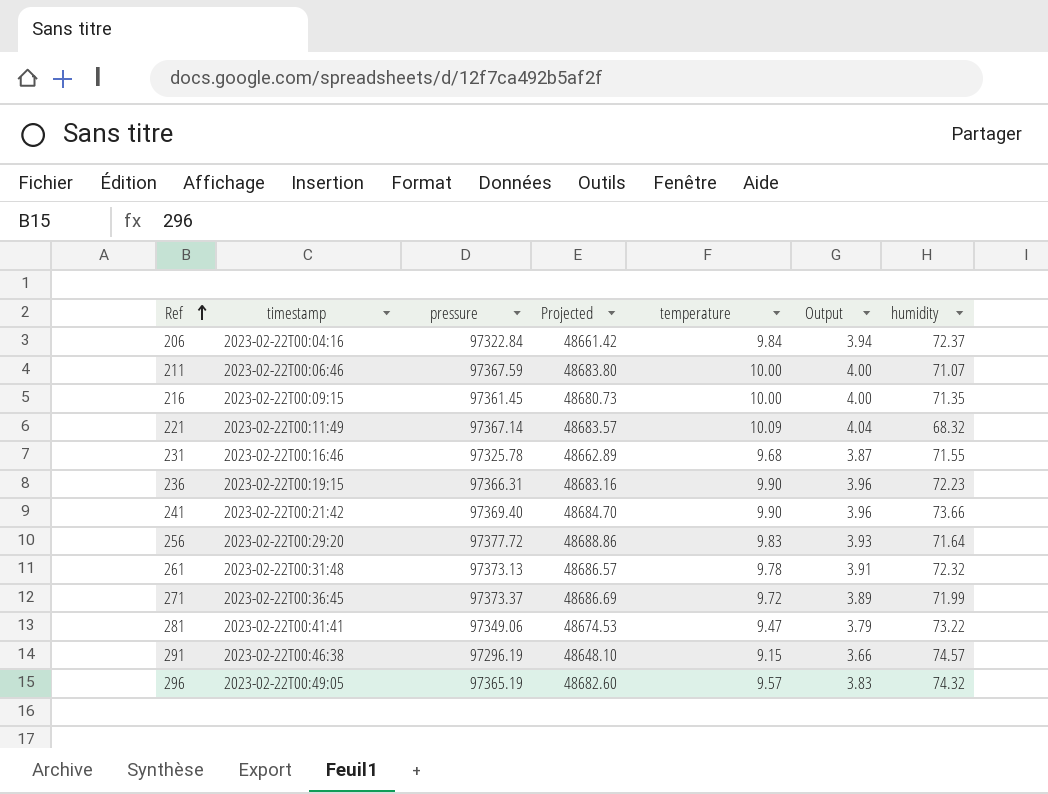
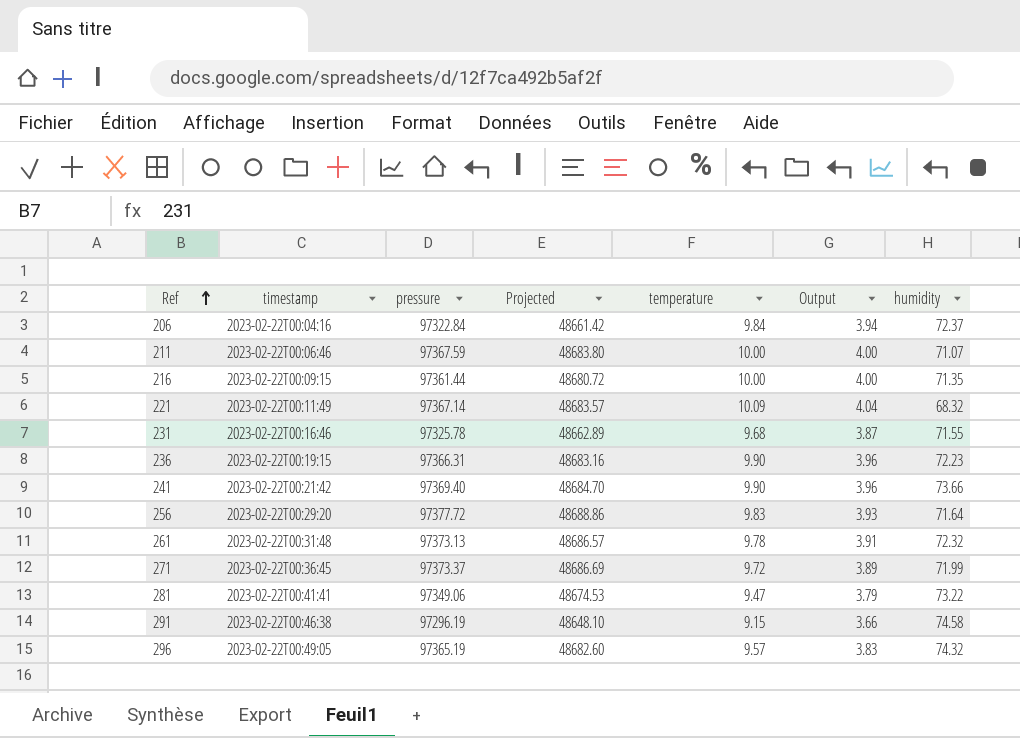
216 | pressure: 97361.45 -> 97361.44
216 | Projected: 48680.73 -> 48680.72
291 | humidity: 74.57 -> 74.58

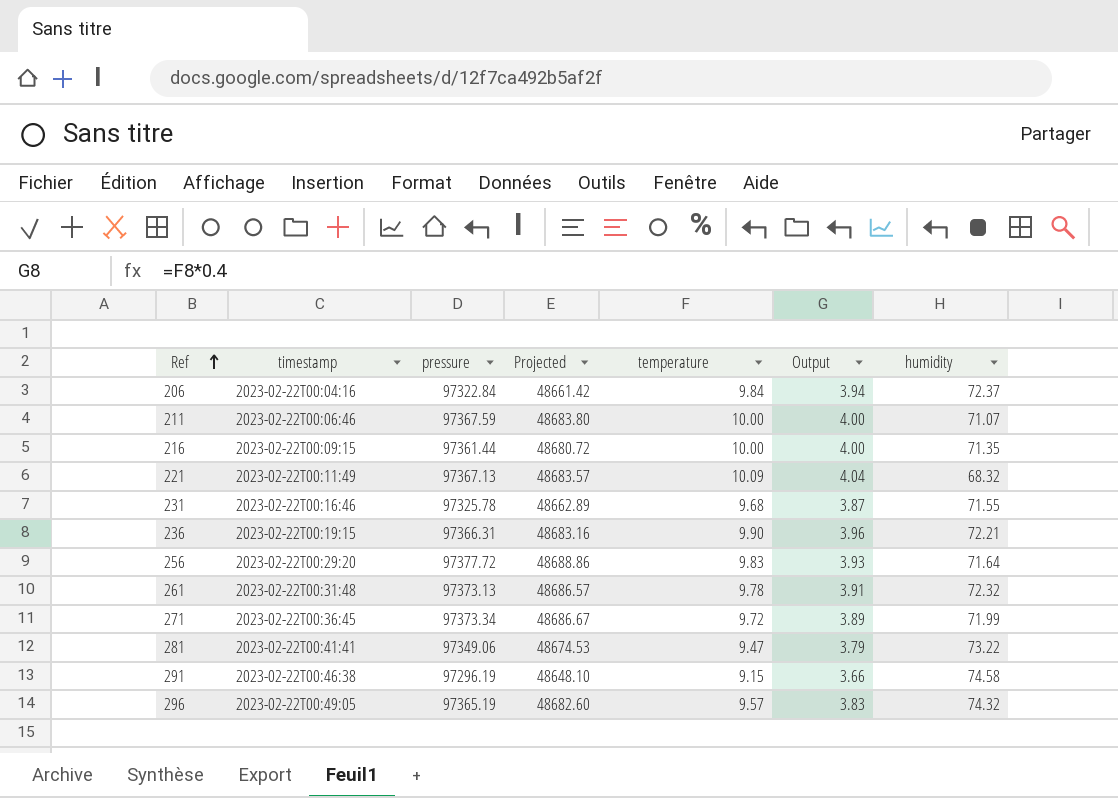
row 241: 2023-02-22T00:21:42 | 97369.40 | 48684.70 | 9.90 | 3.96 | 73.66 -> none
221 | pressure: 97367.14 -> 97367.13
236 | humidity: 72.23 -> 72.21
271 | pressure: 97373.37 -> 97373.34
271 | Projected: 48686.69 -> 48686.67

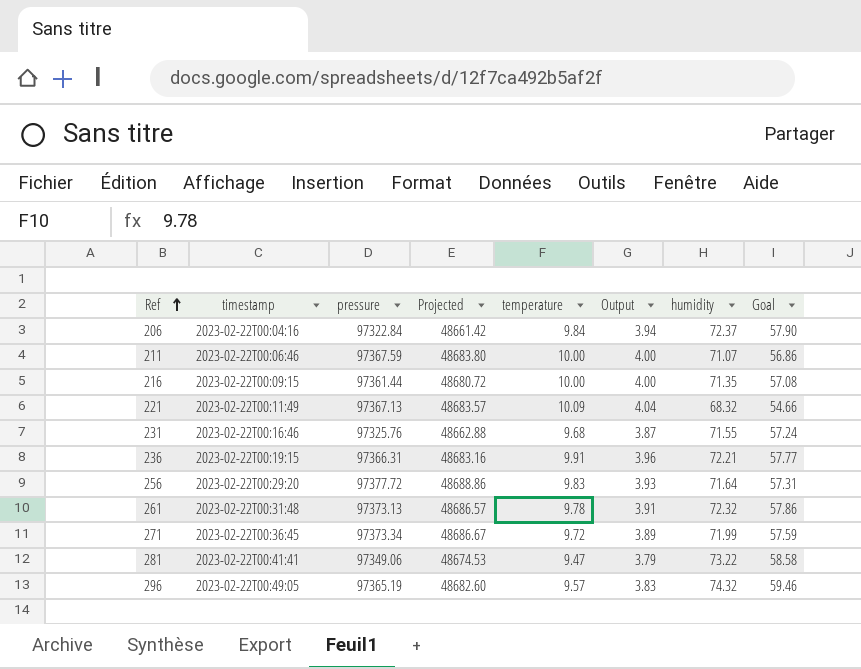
column Goal | formula: none -> [humidity] * 0.8
row 291: 2023-02-22T00:46:38 | 97296.19 | 48648.10 | 9.15 | 3.66 | 74.58 -> none
231 | pressure: 97325.78 -> 97325.76
231 | Projected: 48662.89 -> 48662.88
236 | temperature: 9.90 -> 9.91

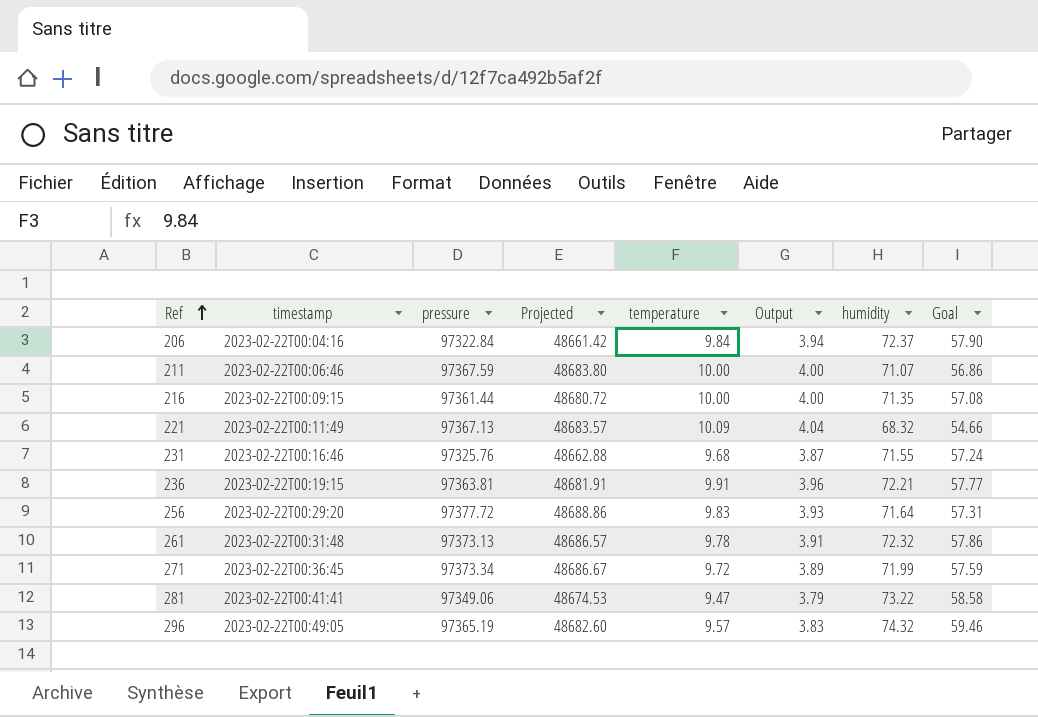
236 | pressure: 97366.31 -> 97363.81
236 | Projected: 48683.16 -> 48681.91

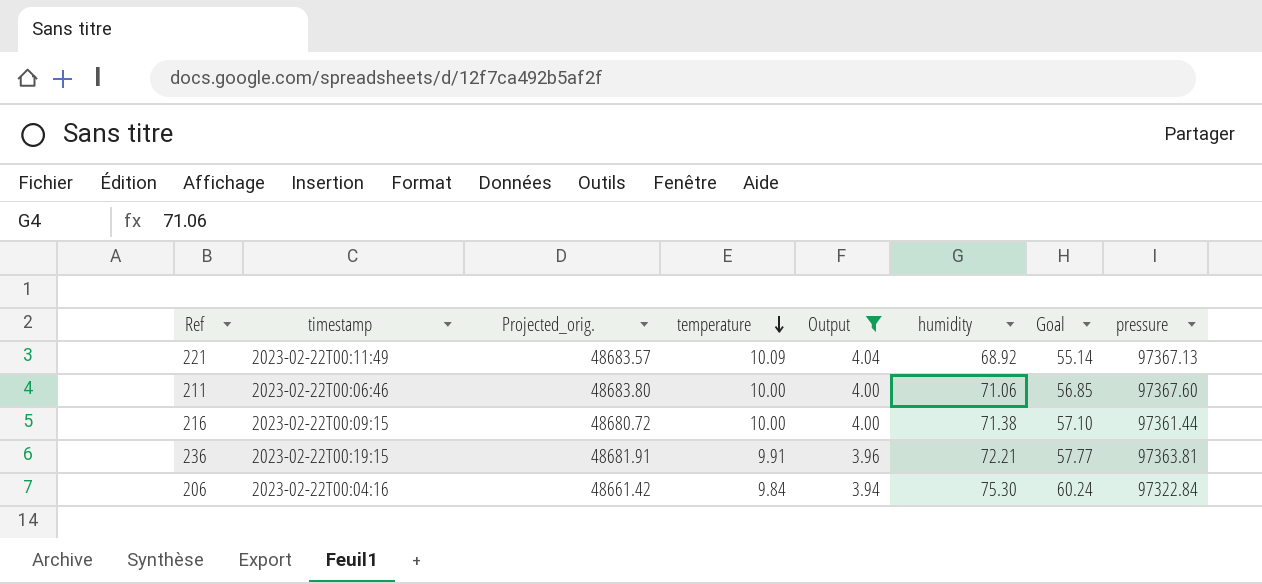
filter: none -> Output >= 3.94
row order: Ref ascending -> temperature descending
column name: Projected -> Projected_orig.
column pressure | position: 3 -> 8
221 | humidity: 68.32 -> 68.92
221 | Goal: 54.66 -> 55.14
211 | humidity: 71.07 -> 71.06
211 | Goal: 56.86 -> 56.85
211 | pressure: 97367.59 -> 97367.60
216 | humidity: 71.35 -> 71.38
216 | Goal: 57.08 -> 57.10
206 | humidity: 72.37 -> 75.30
206 | Goal: 57.90 -> 60.24

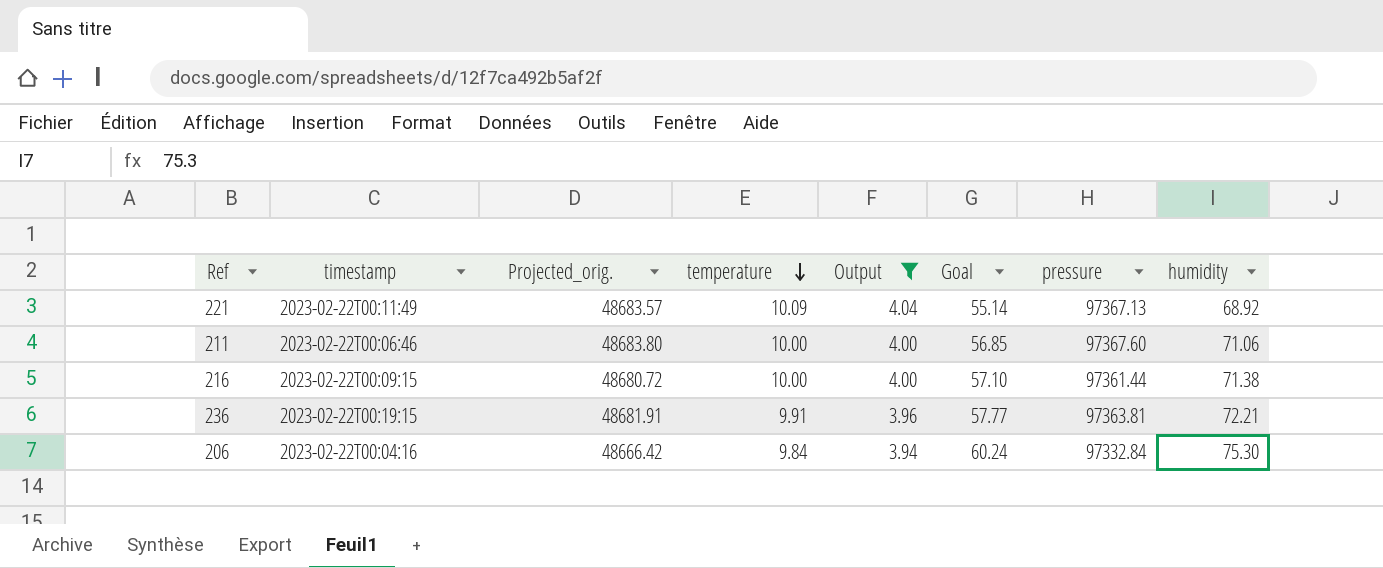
column humidity | position: 6 -> 8
206 | Projected_orig.: 48661.42 -> 48666.42
206 | pressure: 97322.84 -> 97332.84

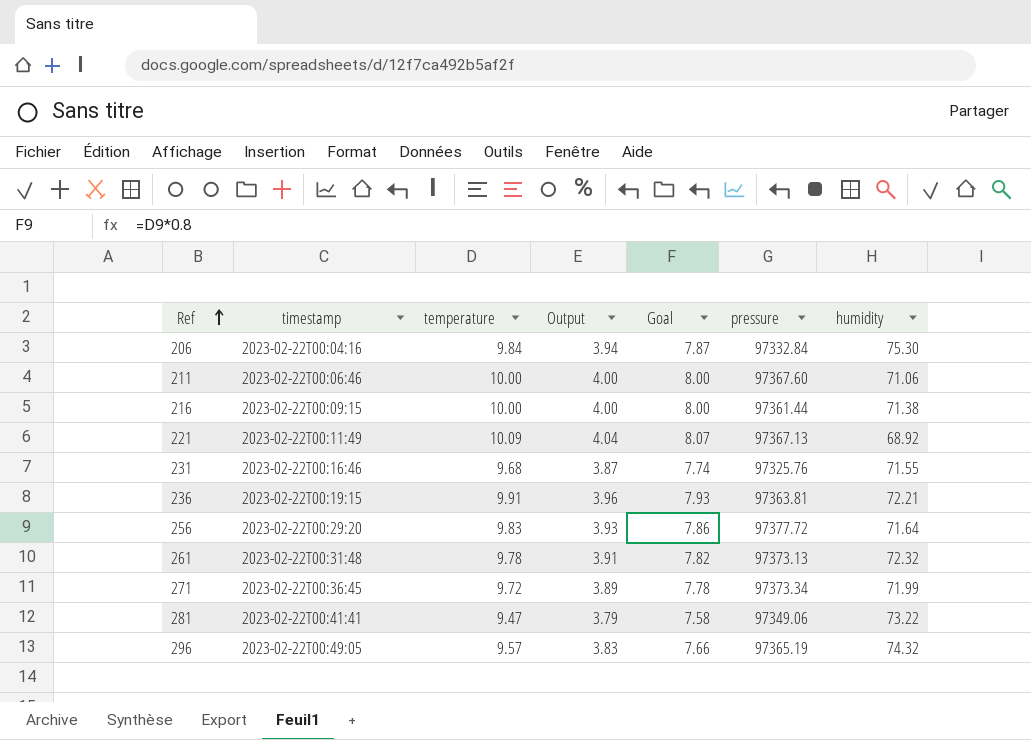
filter: Output >= 3.94 -> none
row order: temperature descending -> Ref ascending
column Projected_orig. | formula: [pressure] * 0.5 -> none
column Goal | formula: [humidity] * 0.8 -> [temperature] * 0.8

